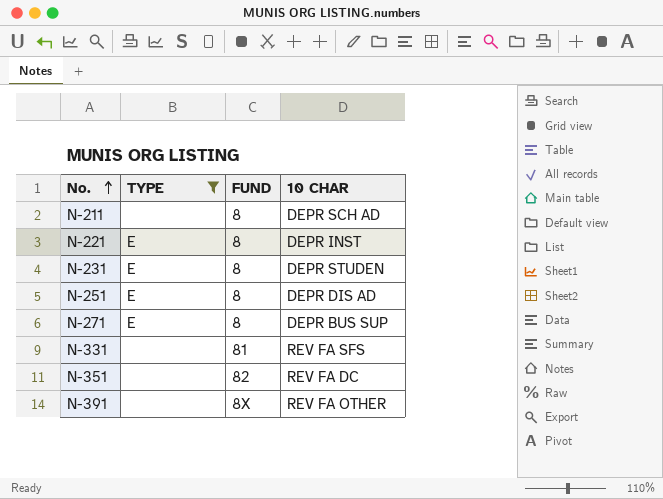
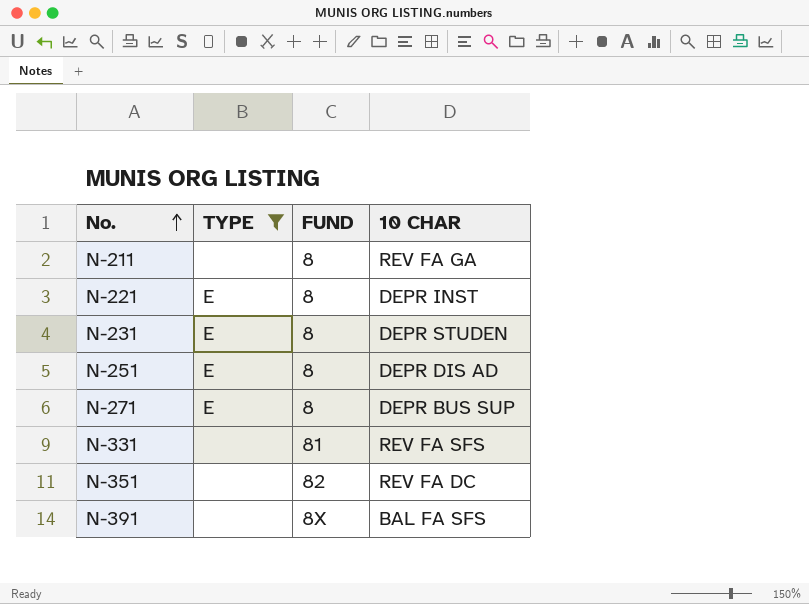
N-211 | 10 CHAR: DEPR SCH AD -> REV FA GA
N-391 | 10 CHAR: REV FA OTHER -> BAL FA SFS

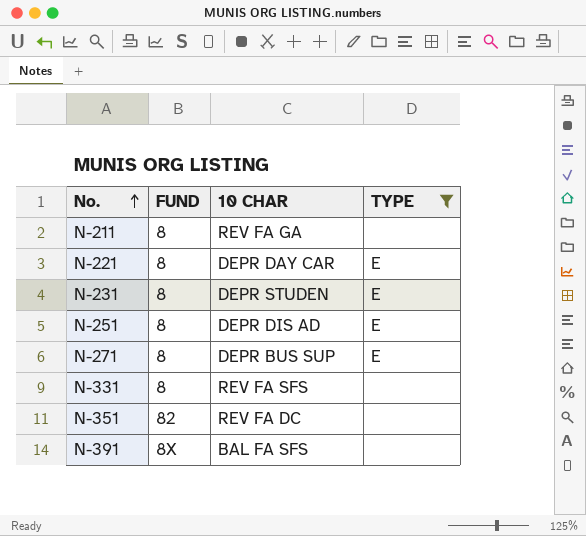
column TYPE | position: 2 -> 4
N-221 | 10 CHAR: DEPR INST -> DEPR DAY CAR
N-331 | FUND: 81 -> 8

